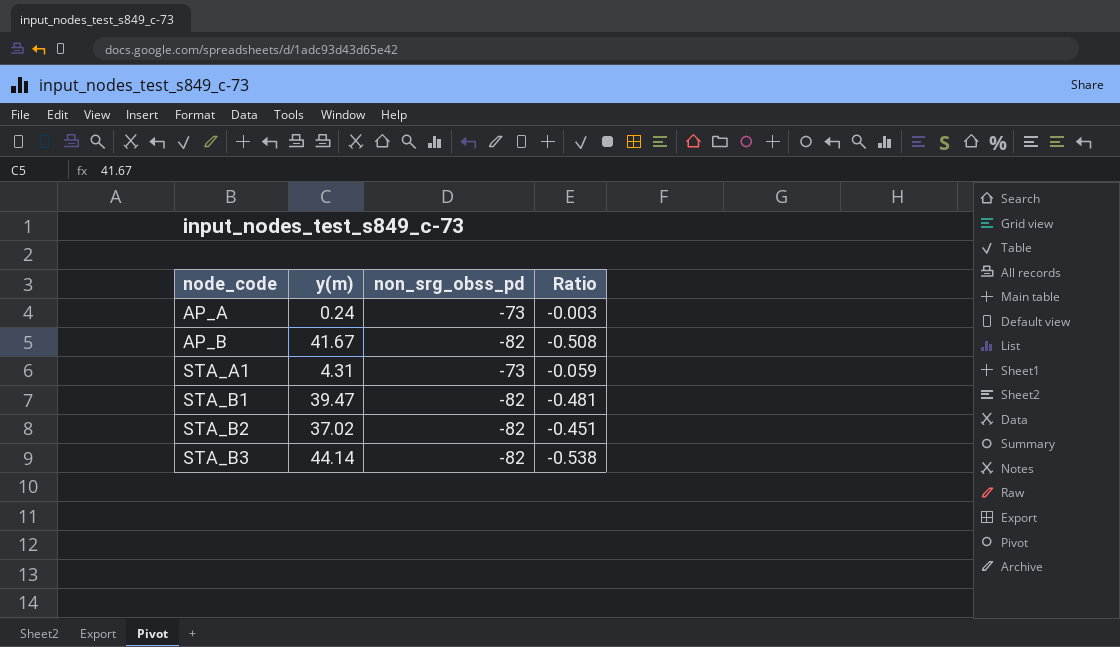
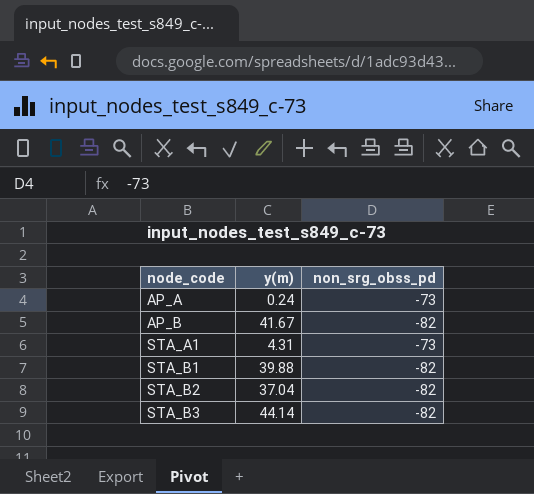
column Ratio | formula: [y(m)] / [non_srg_obss_pd] -> none
STA_B1 | y(m): 39.47 -> 39.88
STA_B2 | y(m): 37.02 -> 37.04

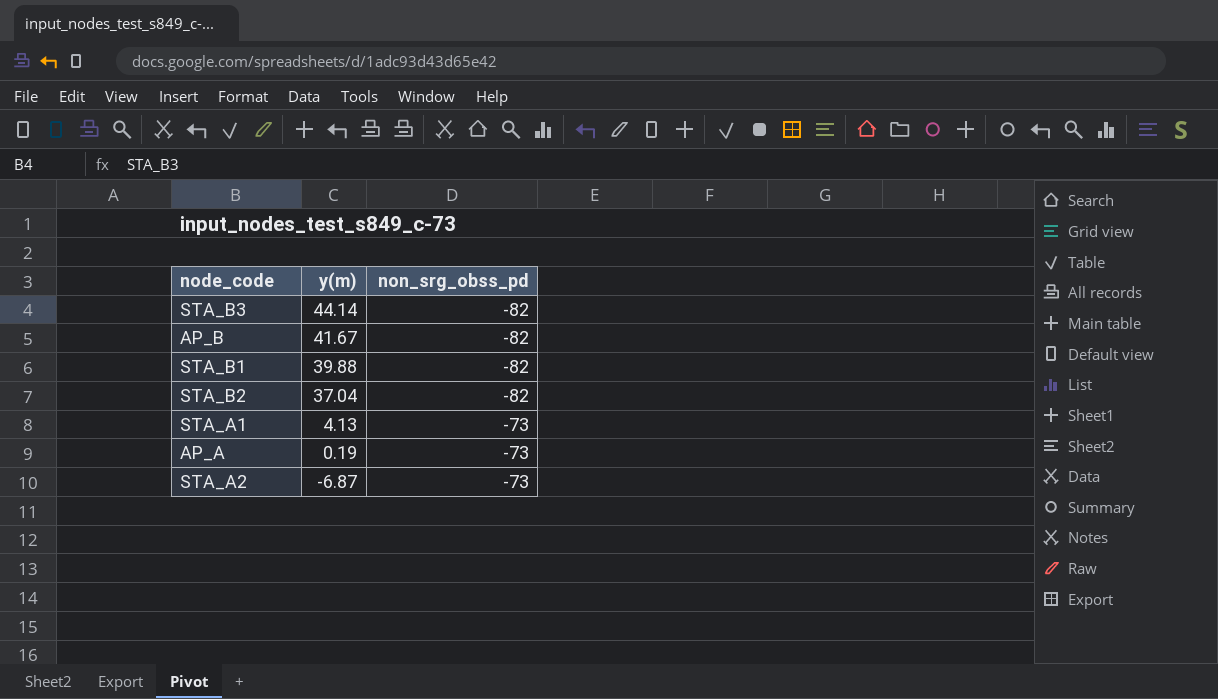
row order: node_code ascending -> y(m) descending
STA_A1 | y(m): 4.31 -> 4.13
AP_A | y(m): 0.24 -> 0.19
row STA_A2: none -> -6.87 | -73

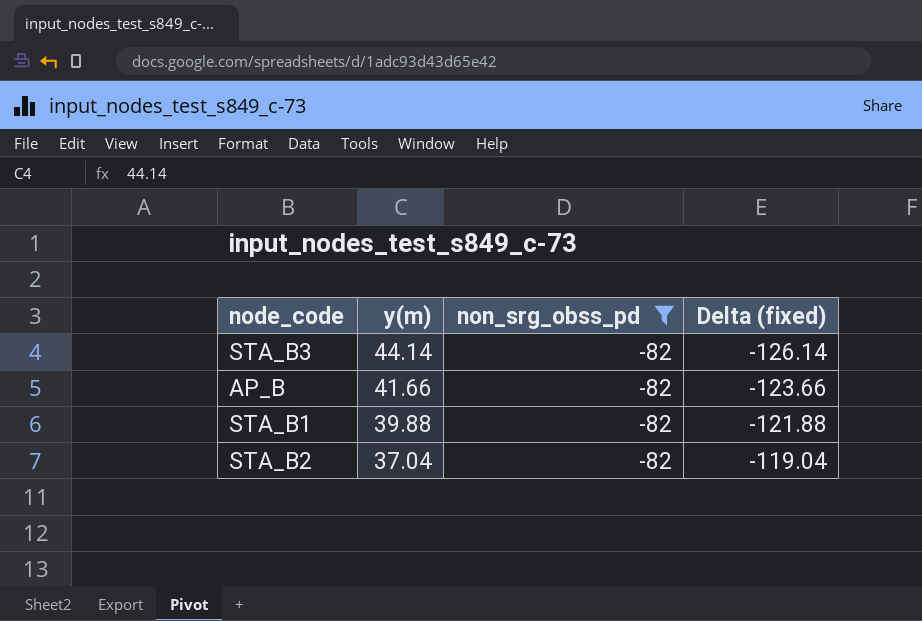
filter: none -> non_srg_obss_pd = -82
column Delta (fixed) | formula: none -> [non_srg_obss_pd] - [y(m)]
AP_B | y(m): 41.67 -> 41.66

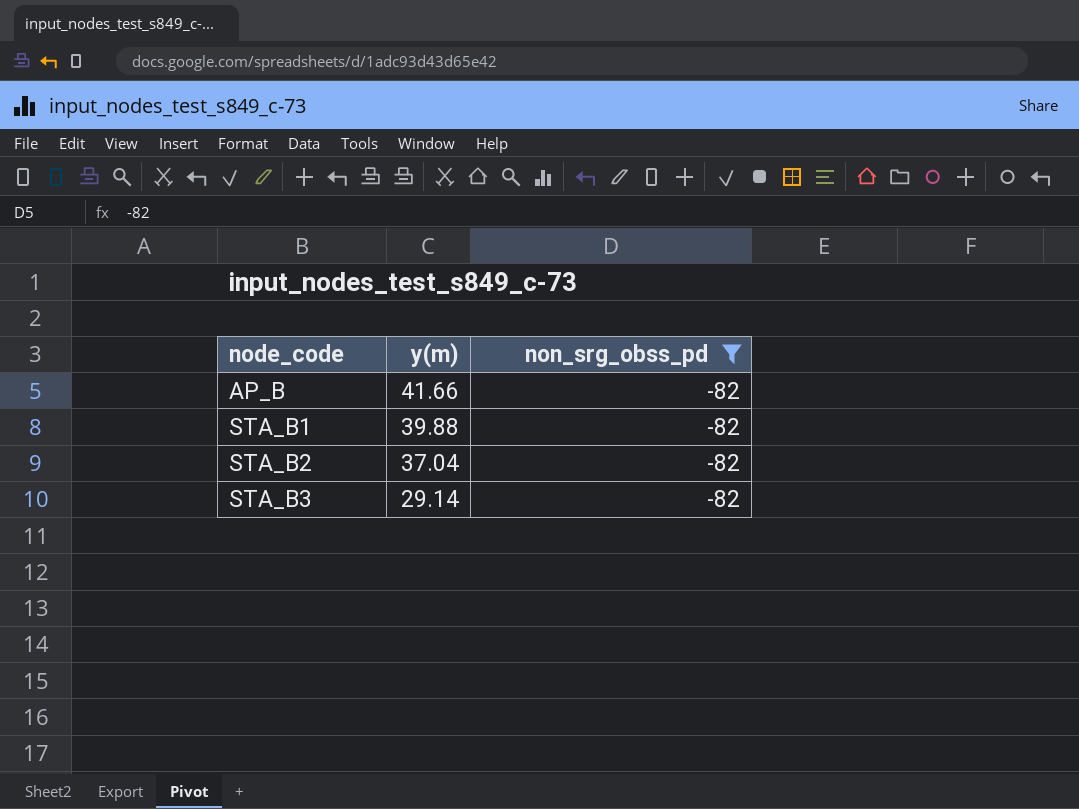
row order: y(m) descending -> node_code ascending
column Delta (fixed) | formula: [non_srg_obss_pd] - [y(m)] -> none
STA_B3 | y(m): 44.14 -> 29.14

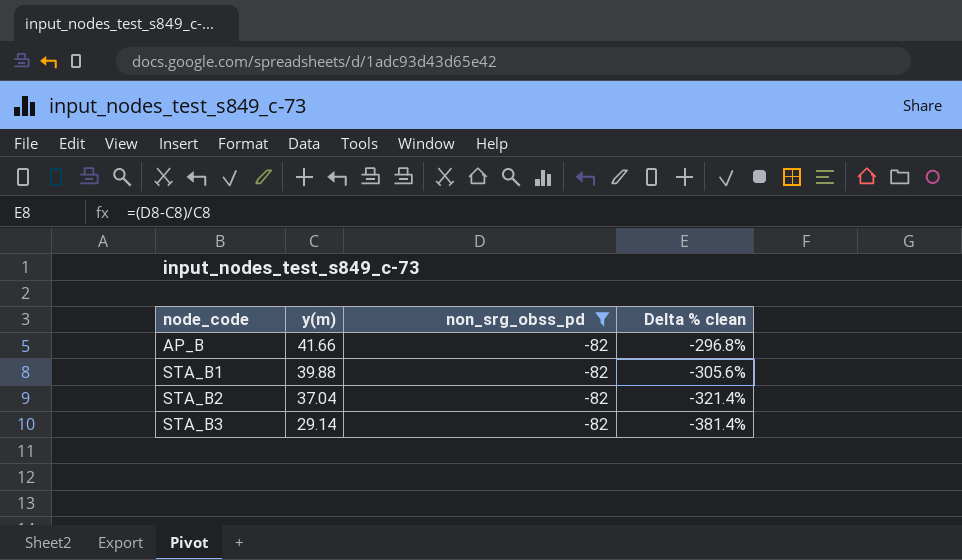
column Delta % clean | formula: none -> ([non_srg_obss_pd] - [y(m)]) / [y(m)]

